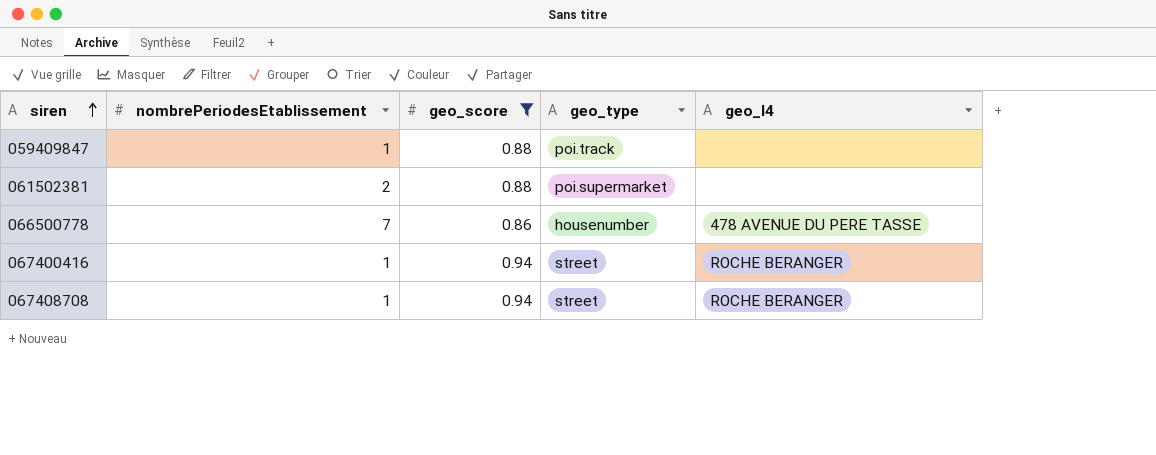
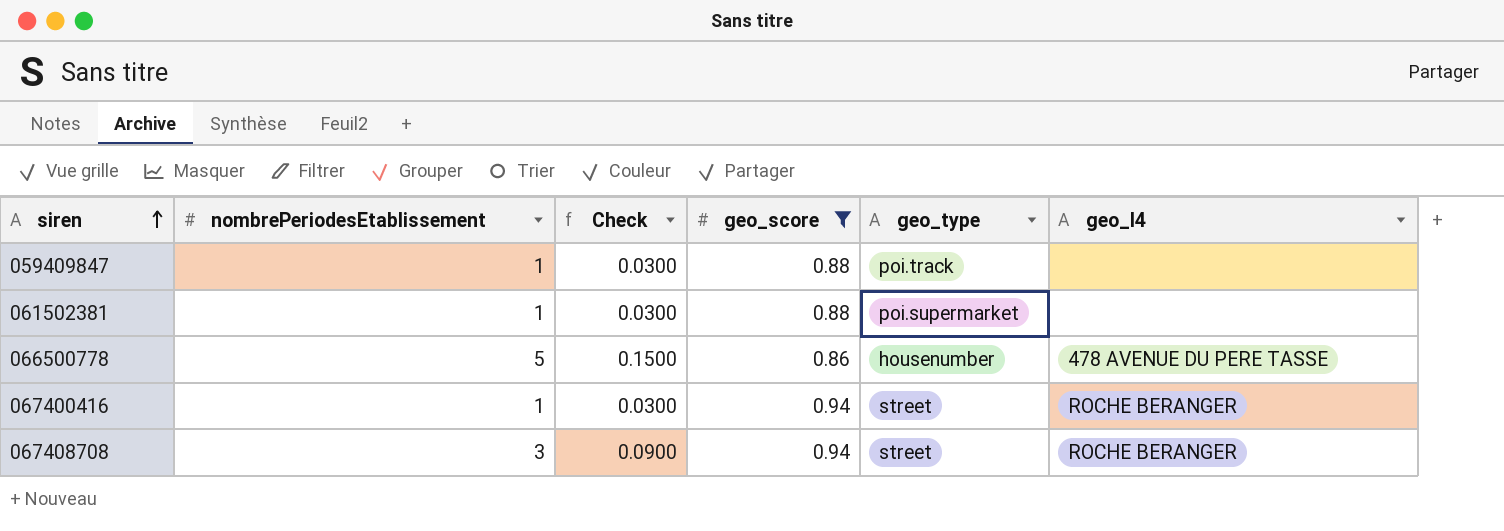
column Check | formula: none -> [nombrePeriodesEtablissement] * 0.03
061502381 | nombrePeriodesEtablissement: 2 -> 1
066500778 | nombrePeriodesEtablissement: 7 -> 5
067408708 | nombrePeriodesEtablissement: 1 -> 3

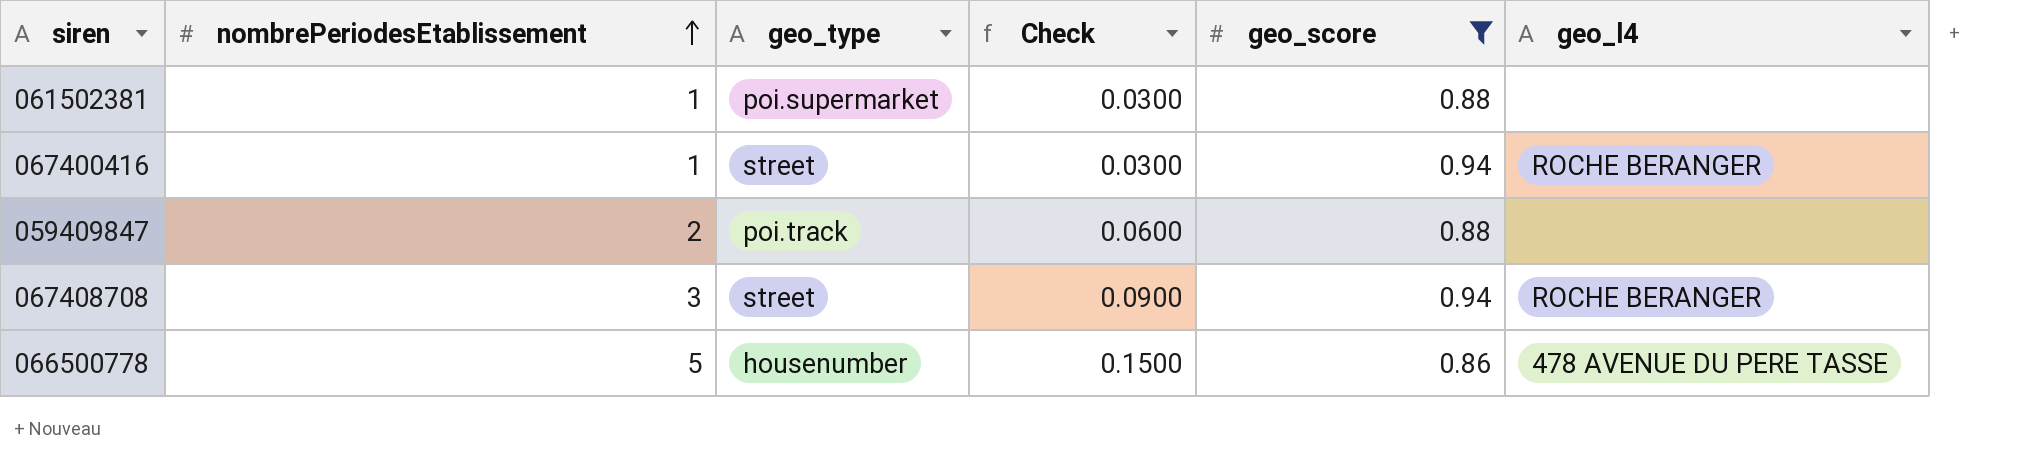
row order: siren ascending -> nombrePeriodesEtablissement ascending
column geo_type | position: 5 -> 3
059409847 | nombrePeriodesEtablissement: 1 -> 2
059409847 | Check: 0.0300 -> 0.0600

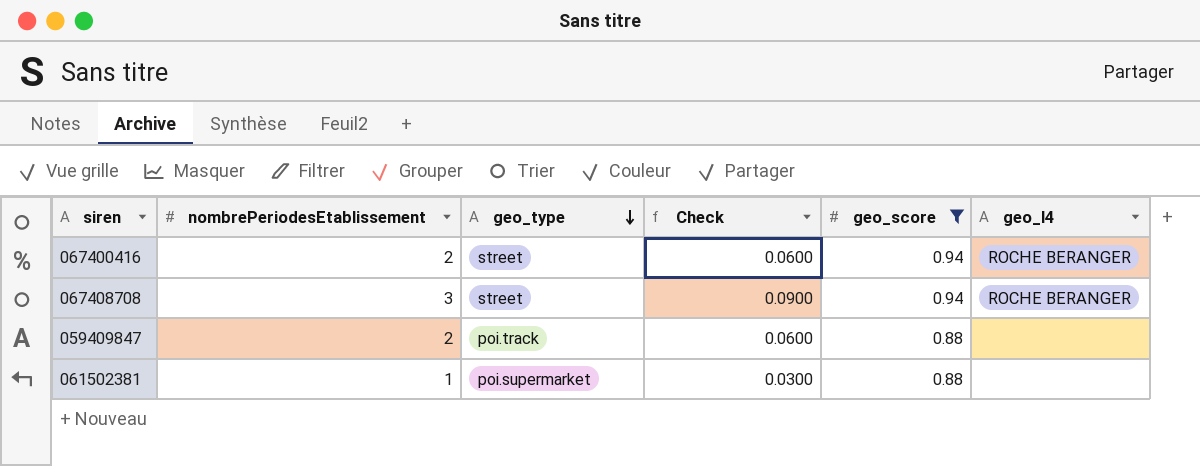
row order: nombrePeriodesEtablissement ascending -> geo_type descending
row 066500778: 5 | housenumber | 0.1500 | 0.86 | 478 AVENUE DU PERE TASSE -> none
067400416 | nombrePeriodesEtablissement: 1 -> 2
067400416 | Check: 0.0300 -> 0.0600

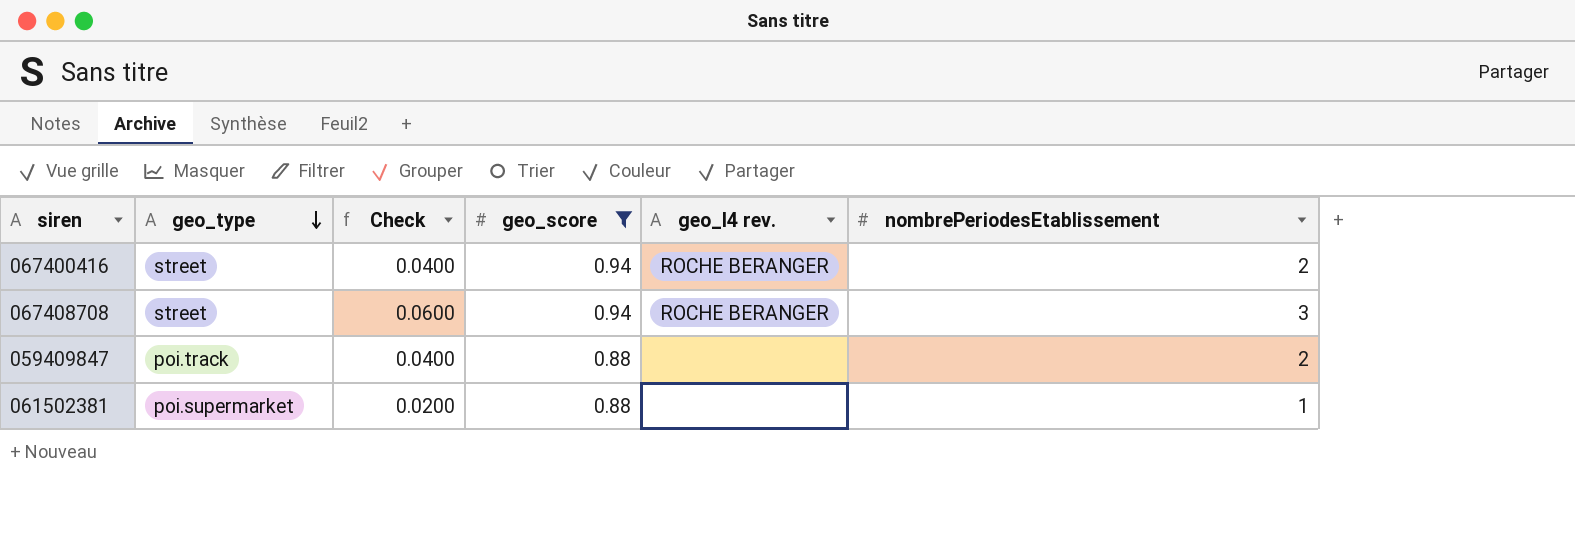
column Check | formula: [nombrePeriodesEtablissement] * 0.03 -> [nombrePeriodesEtablissement] * 0.02
column name: geo_l4 -> geo_l4 rev.
column nombrePeriodesEtablissement | position: 2 -> 6

